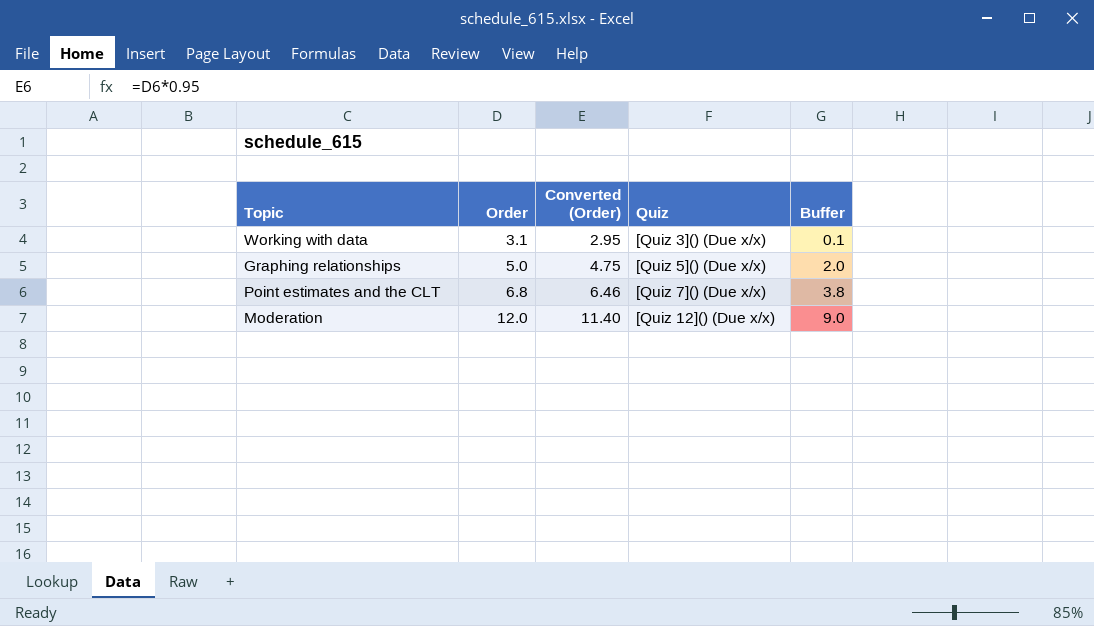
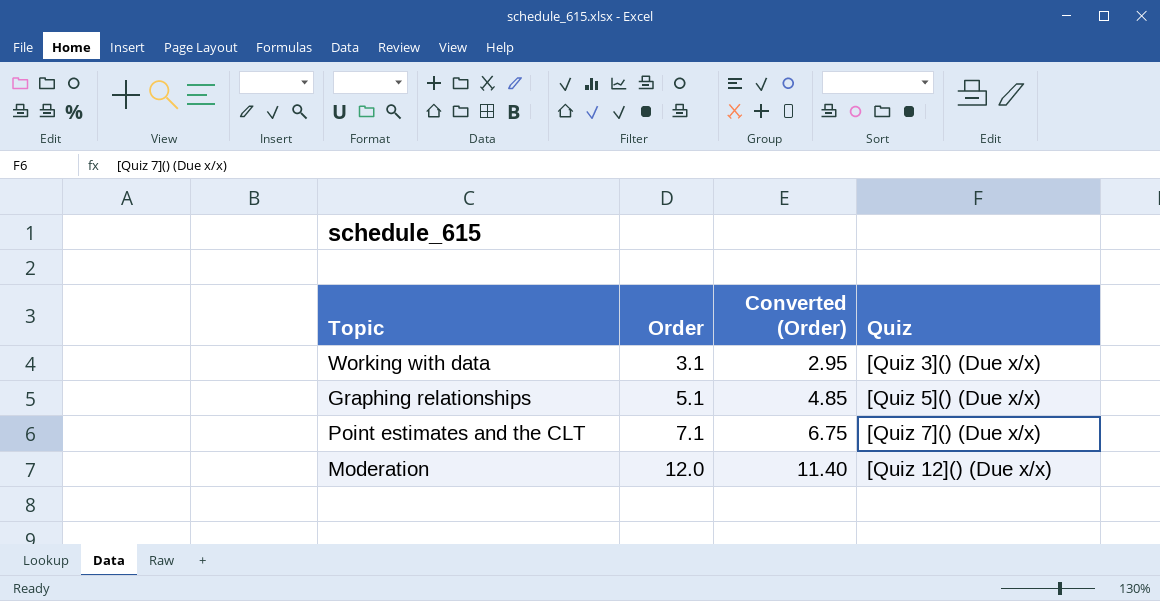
column Buffer | formula: [Order] - 3 -> none
Graphing relationships | Order: 5.0 -> 5.1
Graphing relationships | Converted (Order): 4.75 -> 4.85
Point estimates and the CLT | Order: 6.8 -> 7.1
Point estimates and the CLT | Converted (Order): 6.46 -> 6.75

